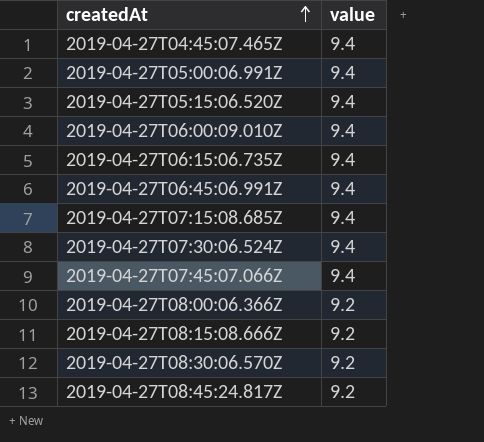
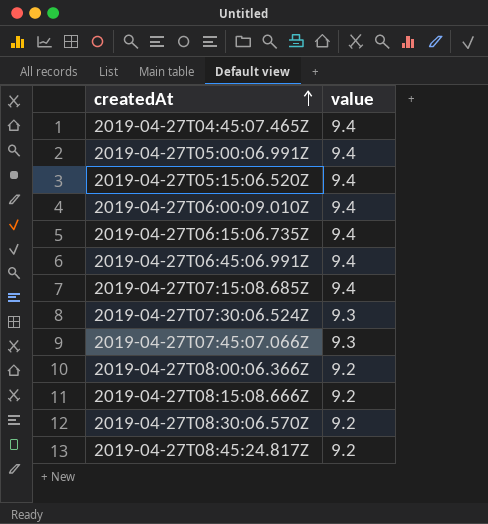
2019-04-27T07:30:06.524Z | value: 9.4 -> 9.3
2019-04-27T07:45:07.066Z | value: 9.4 -> 9.3

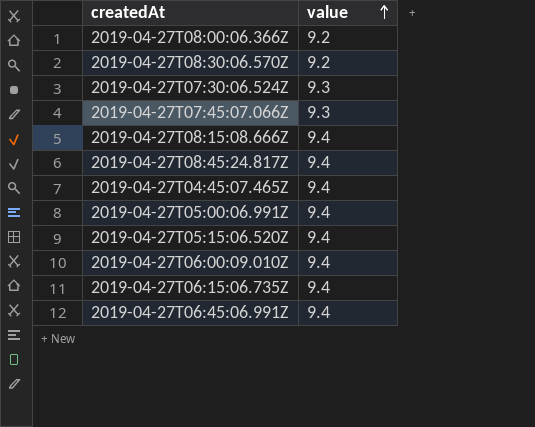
row order: createdAt ascending -> value ascending
row 2019-04-27T07:15:08.685Z: 9.4 -> none
2019-04-27T08:15:08.666Z | value: 9.2 -> 9.4
2019-04-27T08:45:24.817Z | value: 9.2 -> 9.4

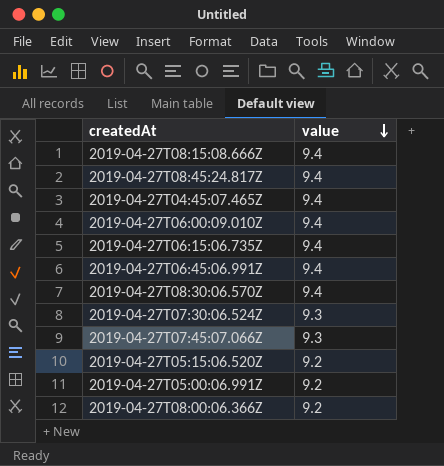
row order: value ascending -> value descending
2019-04-27T08:30:06.570Z | value: 9.2 -> 9.4
2019-04-27T05:15:06.520Z | value: 9.4 -> 9.2
2019-04-27T05:00:06.991Z | value: 9.4 -> 9.2

